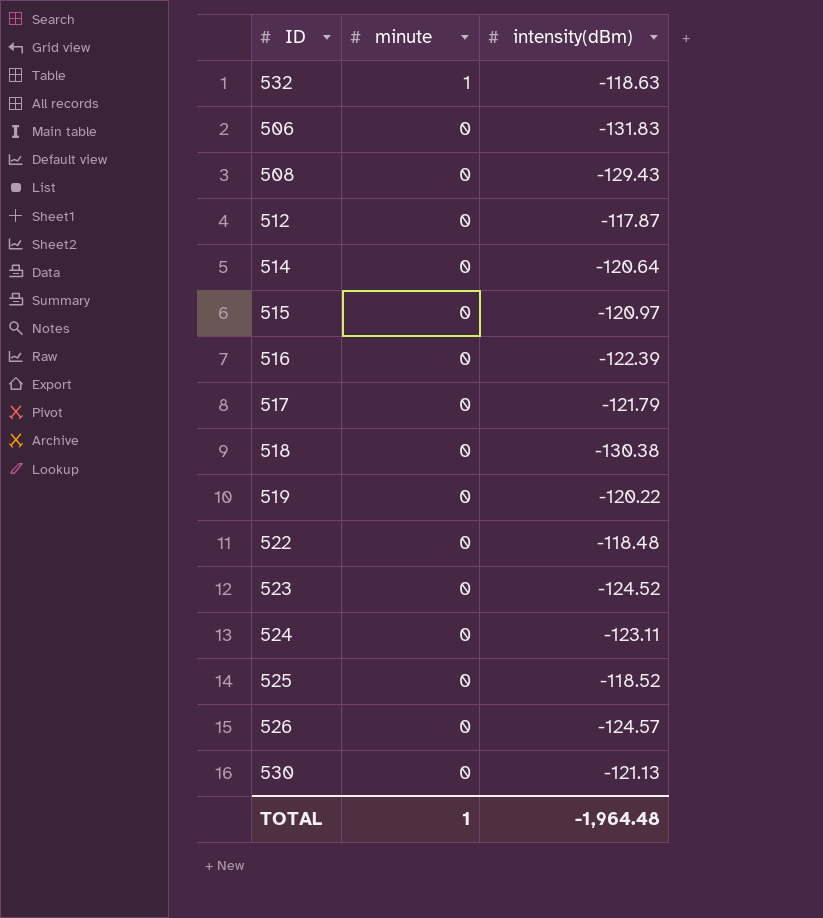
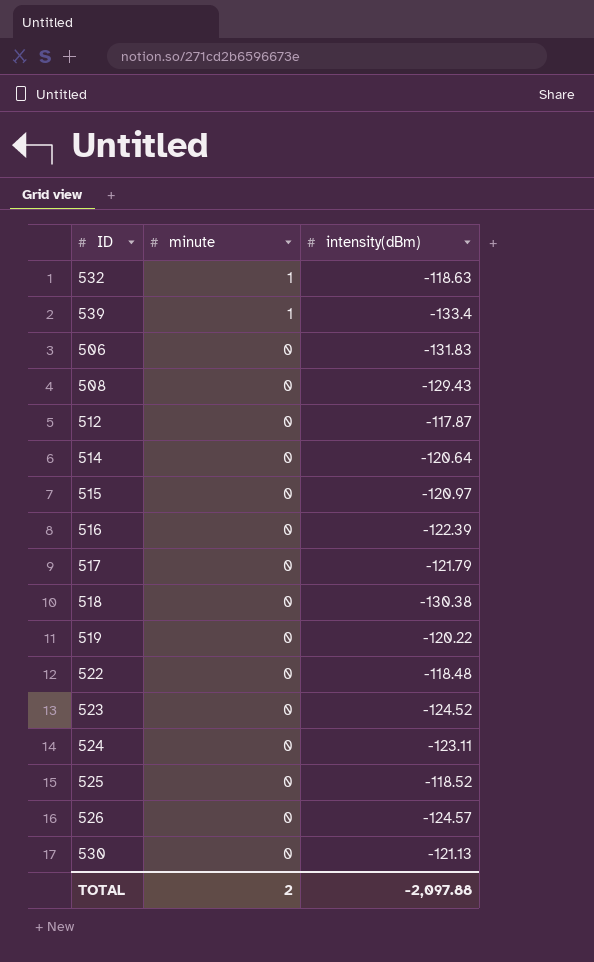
row 539: none -> 1 | -133.4
TOTAL | minute: 1 -> 2
TOTAL | intensity(dBm): -1,964.48 -> -2,097.88

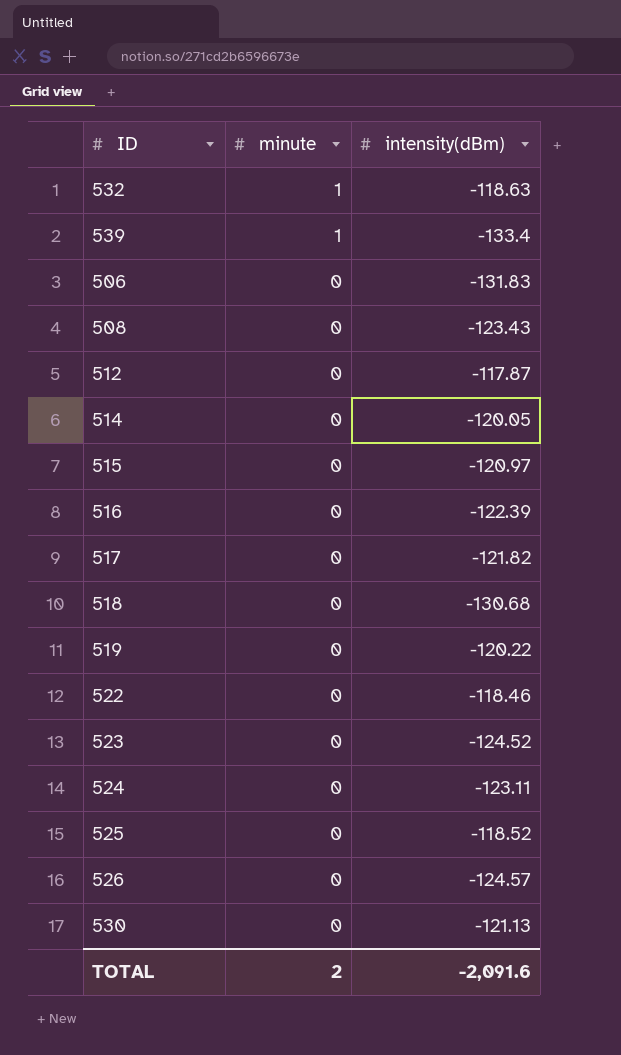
508 | intensity(dBm): -129.43 -> -123.43
514 | intensity(dBm): -120.64 -> -120.05
517 | intensity(dBm): -121.79 -> -121.82
518 | intensity(dBm): -130.38 -> -130.68
522 | intensity(dBm): -118.48 -> -118.46
TOTAL | intensity(dBm): -2,097.88 -> -2,091.6

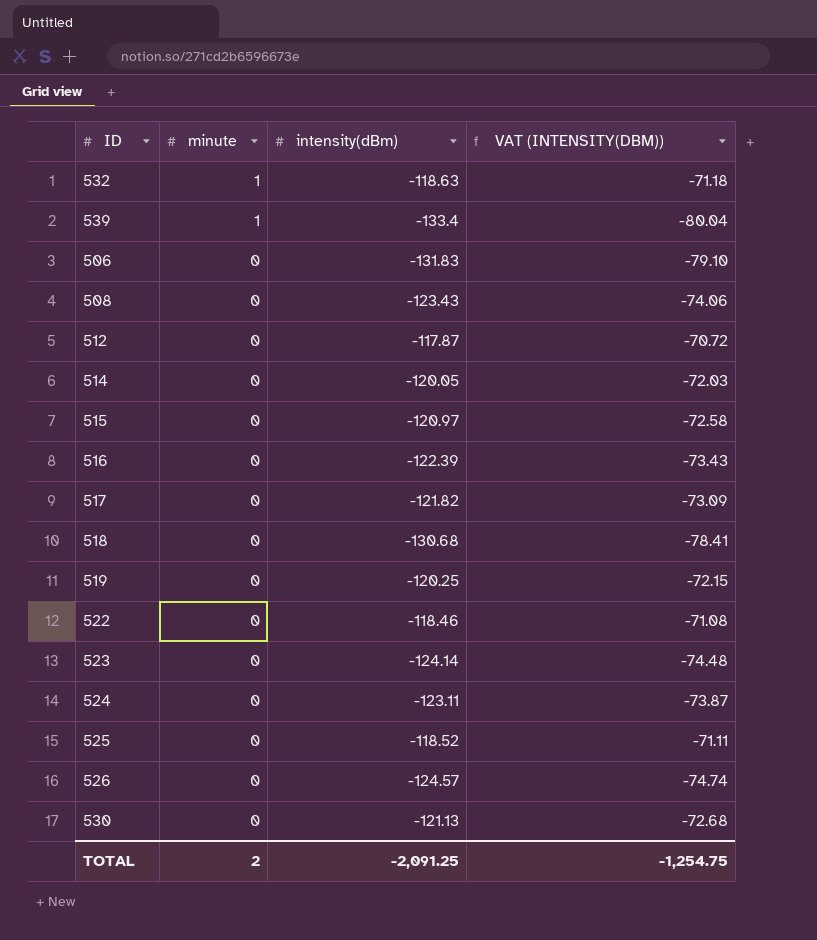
column VAT (INTENSITY(DBM)) | formula: none -> [intensity(dBm)] * 0.6
519 | intensity(dBm): -120.22 -> -120.25
523 | intensity(dBm): -124.52 -> -124.14
TOTAL | intensity(dBm): -2,091.6 -> -2,091.25

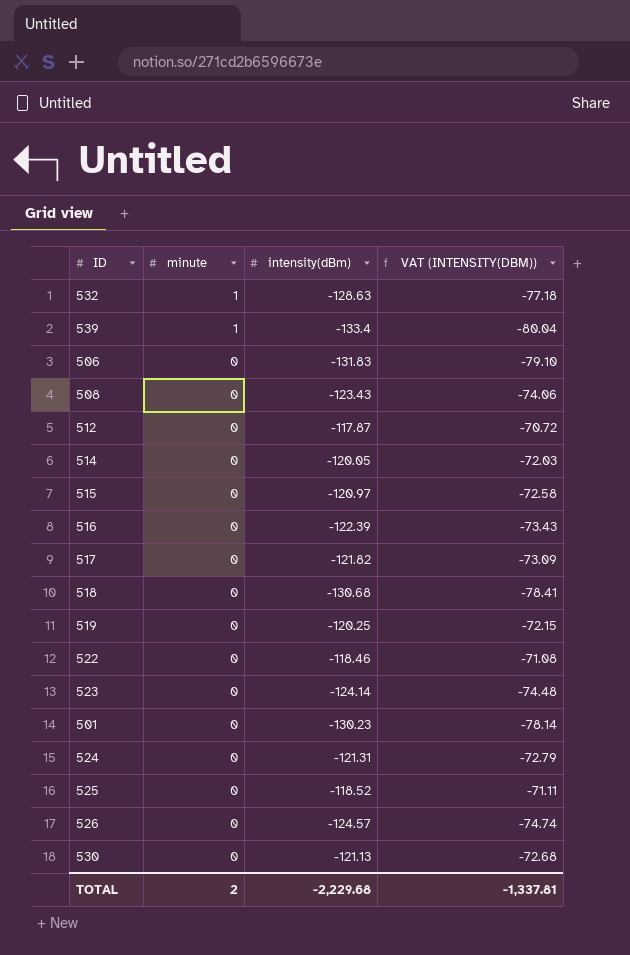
532 | intensity(dBm): -118.63 -> -128.63
532 | VAT (INTENSITY(DBM)): -71.18 -> -77.18
row 501: none -> 0 | -130.23 | -78.14
524 | intensity(dBm): -123.11 -> -121.31
524 | VAT (INTENSITY(DBM)): -73.87 -> -72.79
TOTAL | intensity(dBm): -2,091.25 -> -2,229.68
TOTAL | VAT (INTENSITY(DBM)): -1,254.75 -> -1,337.81

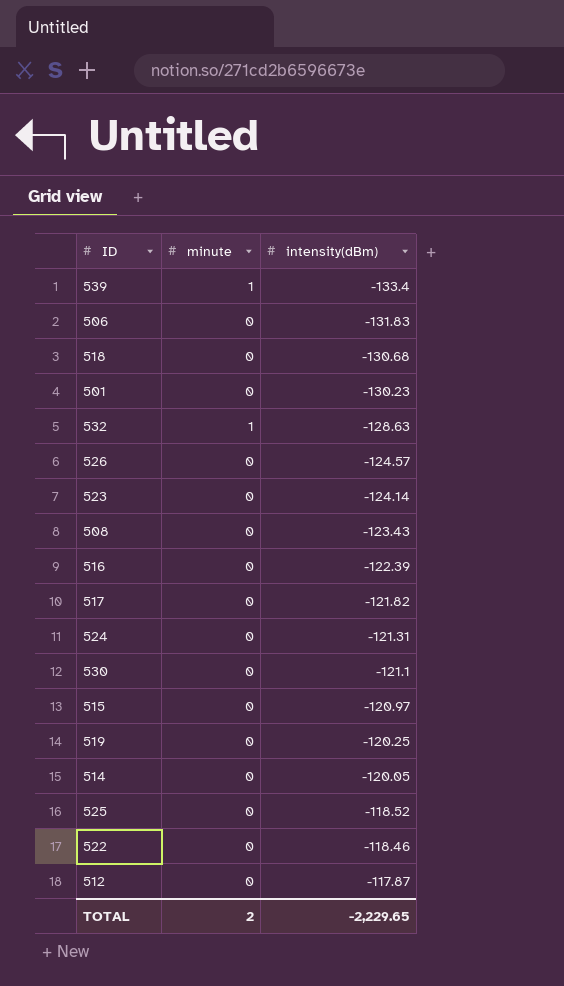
row order: minute descending -> intensity(dBm) ascending
column VAT (INTENSITY(DBM)) | formula: [intensity(dBm)] * 0.6 -> none
530 | intensity(dBm): -121.13 -> -121.1
TOTAL | intensity(dBm): -2,229.68 -> -2,229.65

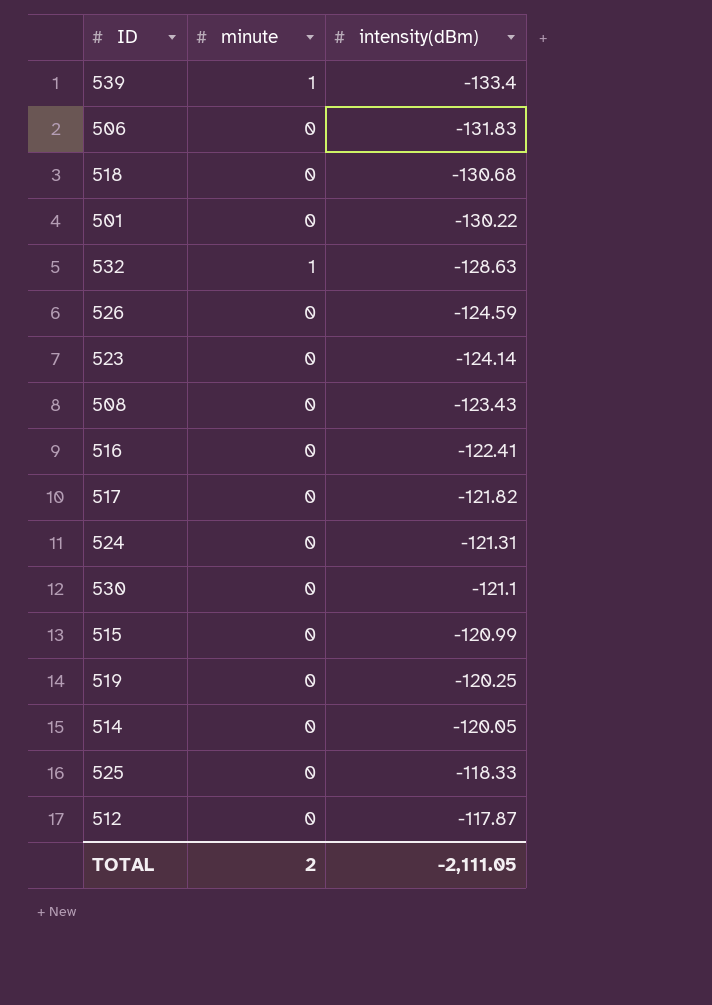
row 522: 0 | -118.46 -> none
501 | intensity(dBm): -130.23 -> -130.22
526 | intensity(dBm): -124.57 -> -124.59
516 | intensity(dBm): -122.39 -> -122.41
515 | intensity(dBm): -120.97 -> -120.99
525 | intensity(dBm): -118.52 -> -118.33
TOTAL | intensity(dBm): -2,229.65 -> -2,111.05

